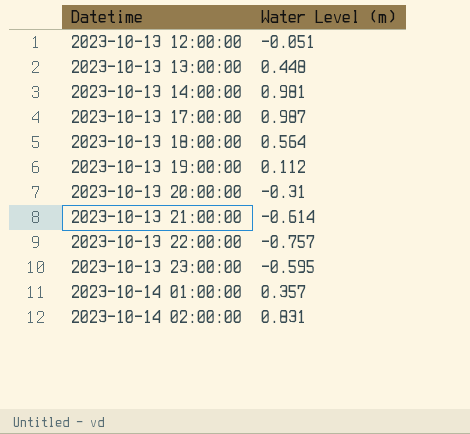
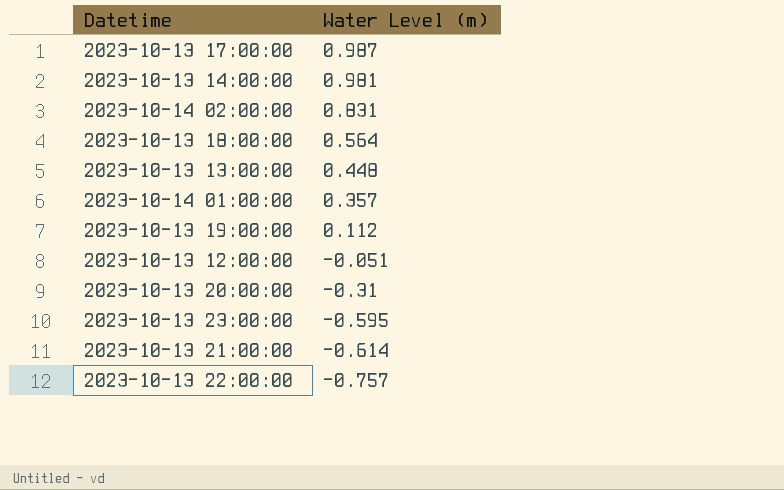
row order: Datetime ascending -> Water Level (m) descending

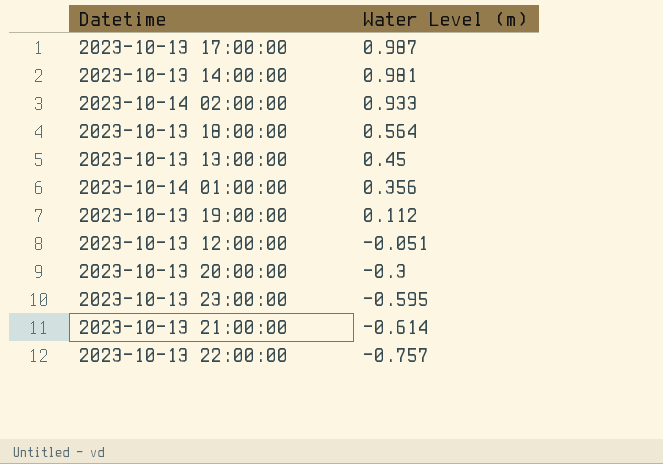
2023-10-14 02:00:00 | Water Level (m): 0.831 -> 0.933
2023-10-13 13:00:00 | Water Level (m): 0.448 -> 0.45
2023-10-14 01:00:00 | Water Level (m): 0.357 -> 0.356
2023-10-13 20:00:00 | Water Level (m): -0.31 -> -0.3

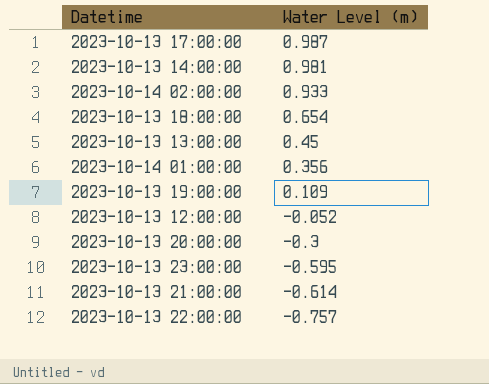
2023-10-13 18:00:00 | Water Level (m): 0.564 -> 0.654
2023-10-13 19:00:00 | Water Level (m): 0.112 -> 0.109
2023-10-13 12:00:00 | Water Level (m): -0.051 -> -0.052

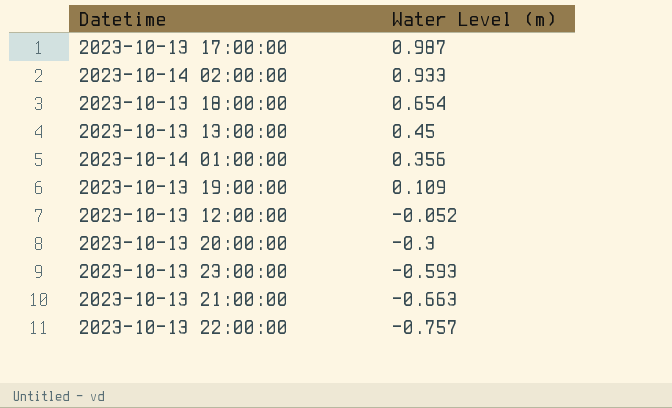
row 2023-10-13 14:00:00: 0.981 -> none
2023-10-13 23:00:00 | Water Level (m): -0.595 -> -0.593
2023-10-13 21:00:00 | Water Level (m): -0.614 -> -0.663

